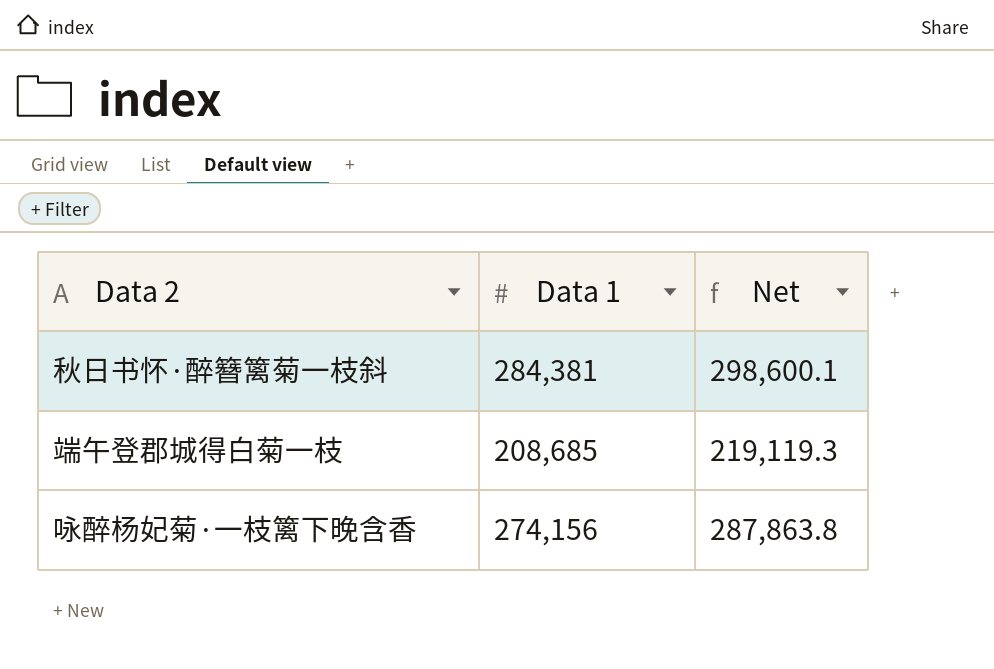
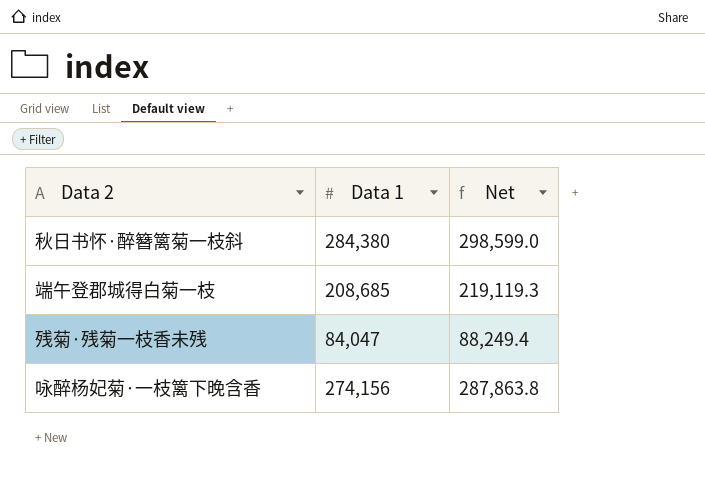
秋日书怀·醉簪篱菊一枝斜 | Data 1: 284,381 -> 284,380
秋日书怀·醉簪篱菊一枝斜 | Net: 298,600.1 -> 298,599.0
row 残菊·残菊一枝香未残: none -> 84,047 | 88,249.4

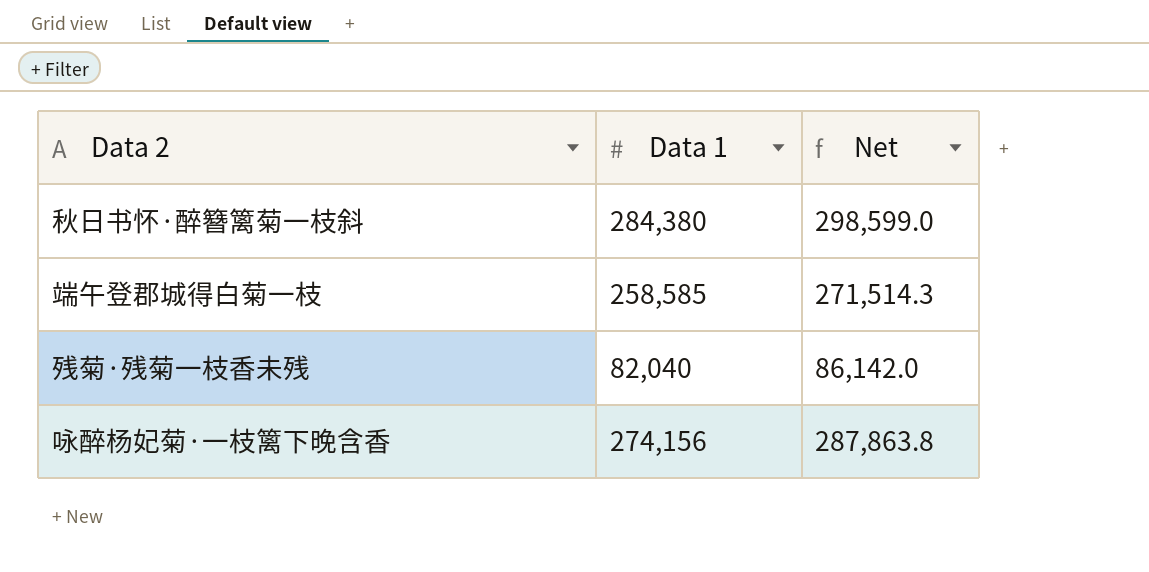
端午登郡城得白菊一枝 | Data 1: 208,685 -> 258,585
端午登郡城得白菊一枝 | Net: 219,119.3 -> 271,514.3
残菊·残菊一枝香未残 | Data 1: 84,047 -> 82,040
残菊·残菊一枝香未残 | Net: 88,249.4 -> 86,142.0

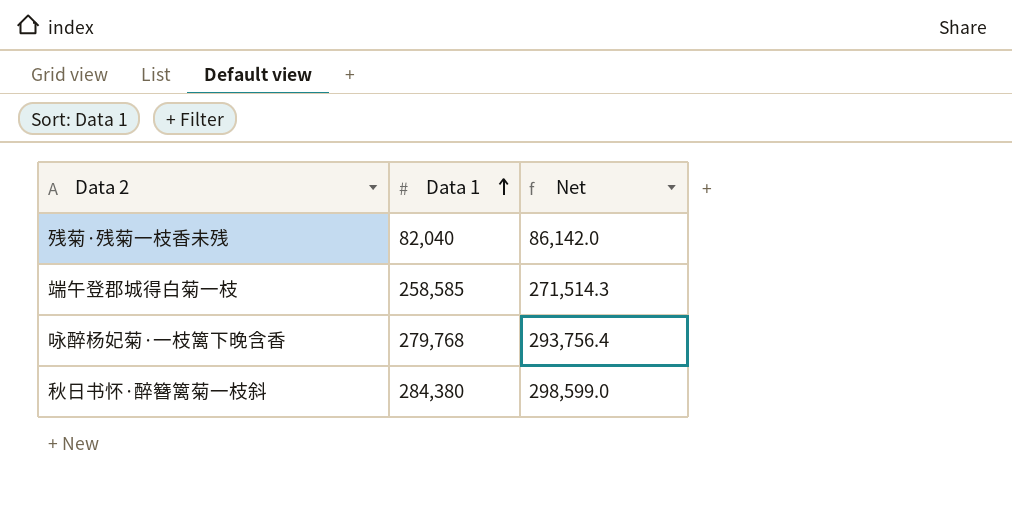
row order: none -> Data 1 ascending
咏醉杨妃菊·一枝篱下晚含香 | Data 1: 274,156 -> 279,768
咏醉杨妃菊·一枝篱下晚含香 | Net: 287,863.8 -> 293,756.4

